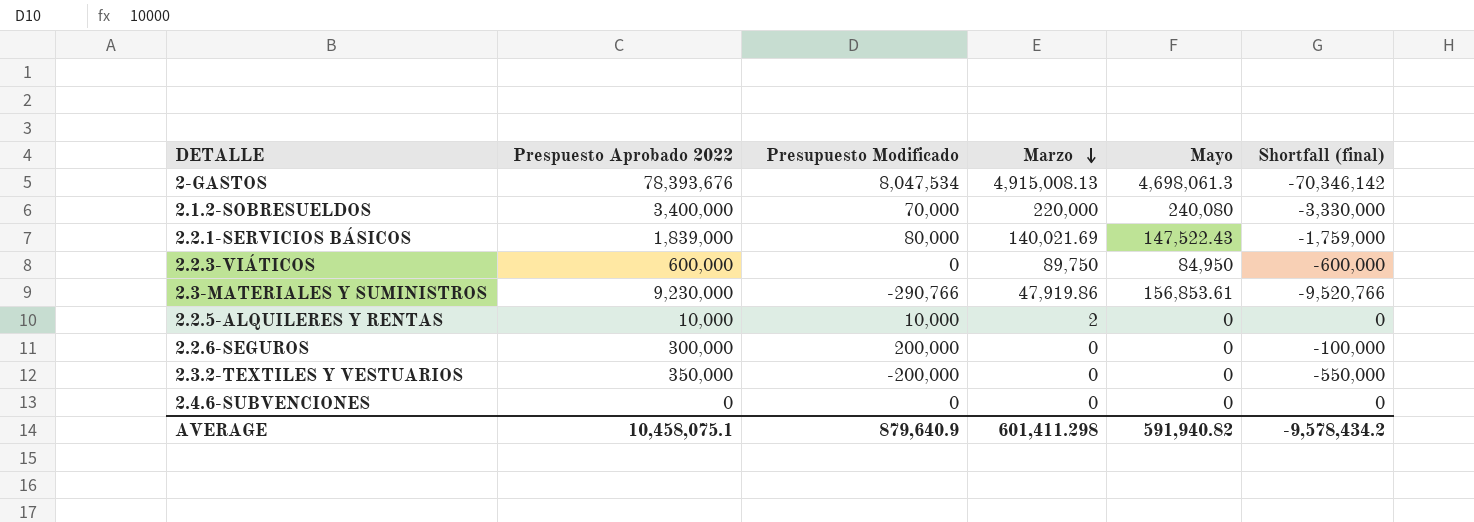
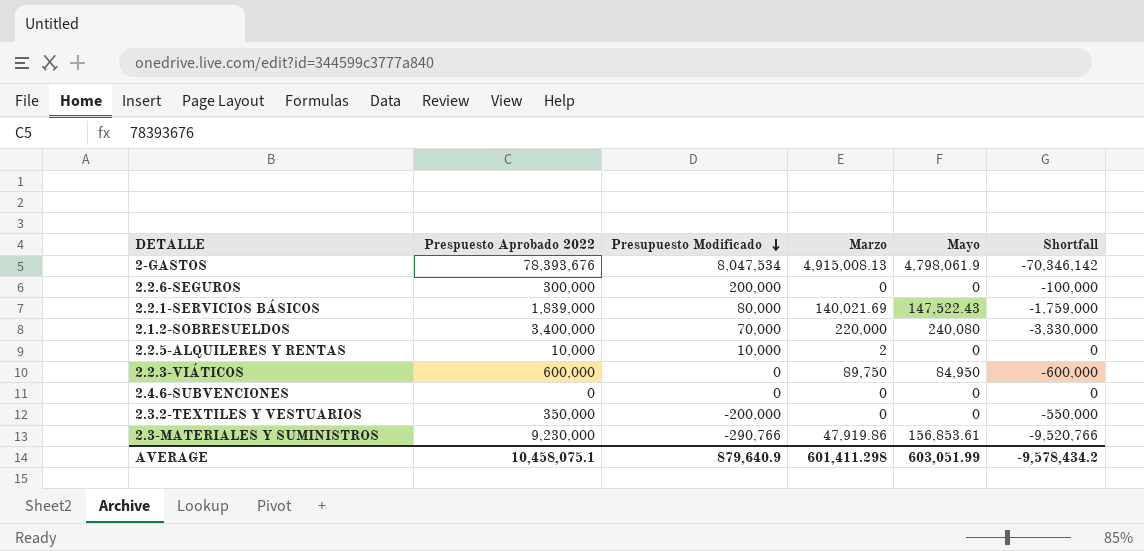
row order: Marzo descending -> Presupuesto Modificado descending
column name: Shortfall (final) -> Shortfall
2-GASTOS | Mayo: 4,698,061.3 -> 4,798,061.9
AVERAGE | Mayo: 591,940.82 -> 603,051.99

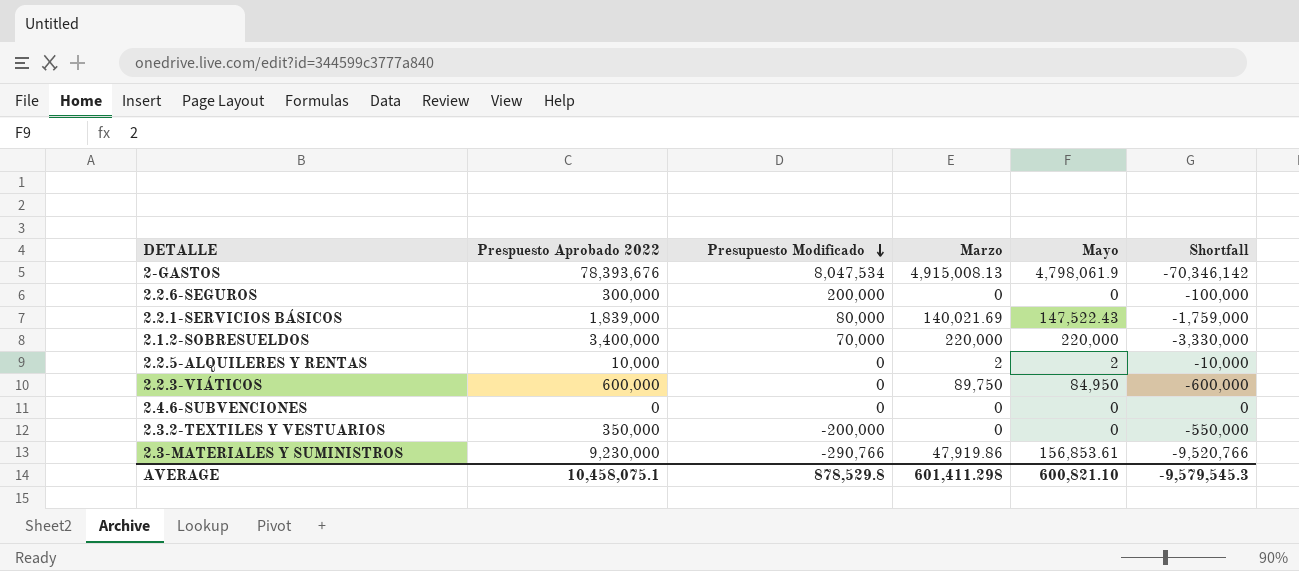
2.1.2-SOBRESUELDOS | Mayo: 240,080 -> 220,000
2.2.5-ALQUILERES Y RENTAS | Presupuesto Modificado: 10,000 -> 0
2.2.5-ALQUILERES Y RENTAS | Mayo: 0 -> 2
2.2.5-ALQUILERES Y RENTAS | Shortfall: 0 -> -10,000
AVERAGE | Presupuesto Modificado: 879,640.9 -> 878,529.8
AVERAGE | Mayo: 603,051.99 -> 600,821.10
AVERAGE | Shortfall: -9,578,434.2 -> -9,579,545.3

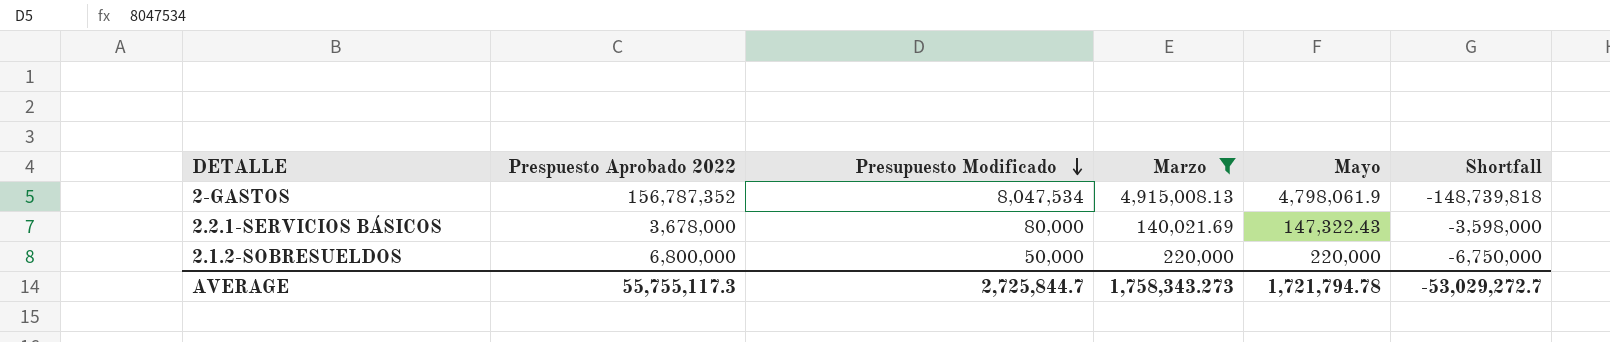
filter: none -> Marzo >= 140,021.69
2-GASTOS | Prespuesto Aprobado 2022: 78,393,676 -> 156,787,352
2-GASTOS | Shortfall: -70,346,142 -> -148,739,818
2.2.1-SERVICIOS BÁSICOS | Prespuesto Aprobado 2022: 1,839,000 -> 3,678,000
2.2.1-SERVICIOS BÁSICOS | Mayo: 147,522.43 -> 147,322.43
2.2.1-SERVICIOS BÁSICOS | Shortfall: -1,759,000 -> -3,598,000
2.1.2-SOBRESUELDOS | Prespuesto Aprobado 2022: 3,400,000 -> 6,800,000
2.1.2-SOBRESUELDOS | Presupuesto Modificado: 70,000 -> 50,000
2.1.2-SOBRESUELDOS | Shortfall: -3,330,000 -> -6,750,000
AVERAGE | Prespuesto Aprobado 2022: 10,458,075.1 -> 55,755,117.3
AVERAGE | Presupuesto Modificado: 878,529.8 -> 2,725,844.7
AVERAGE | Marzo: 601,411.298 -> 1,758,343.273
AVERAGE | Mayo: 600,821.10 -> 1,721,794.78
AVERAGE | Shortfall: -9,579,545.3 -> -53,029,272.7

